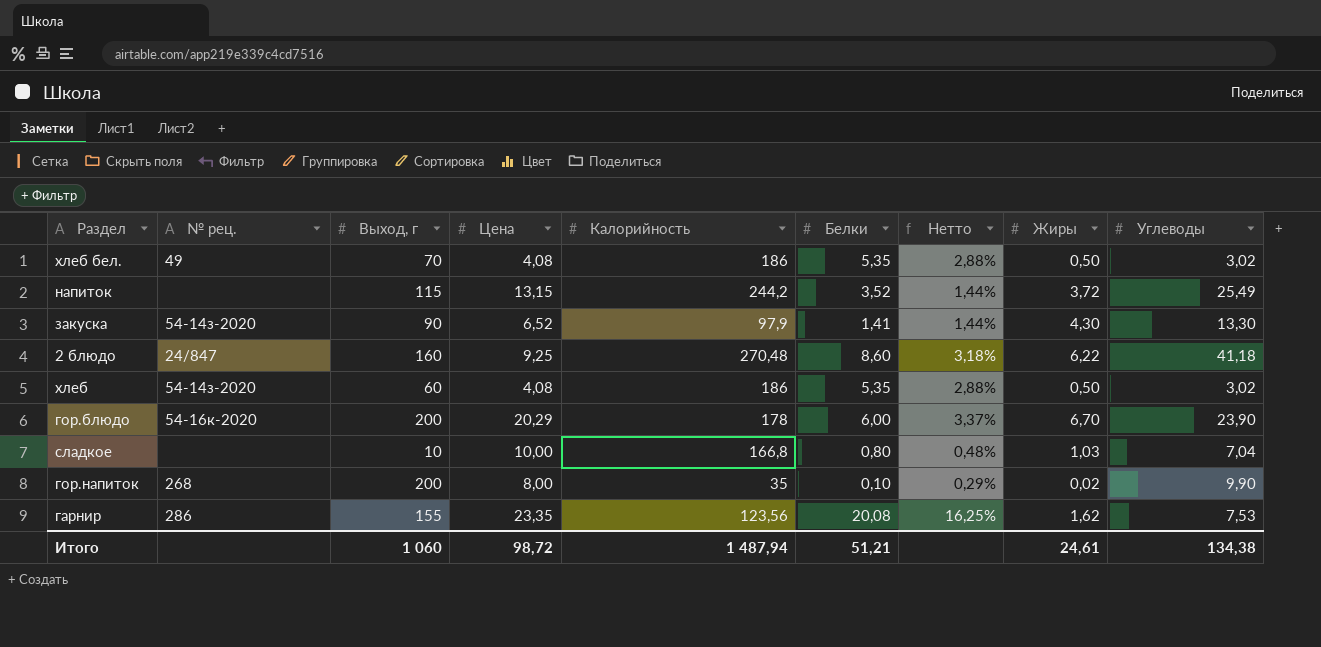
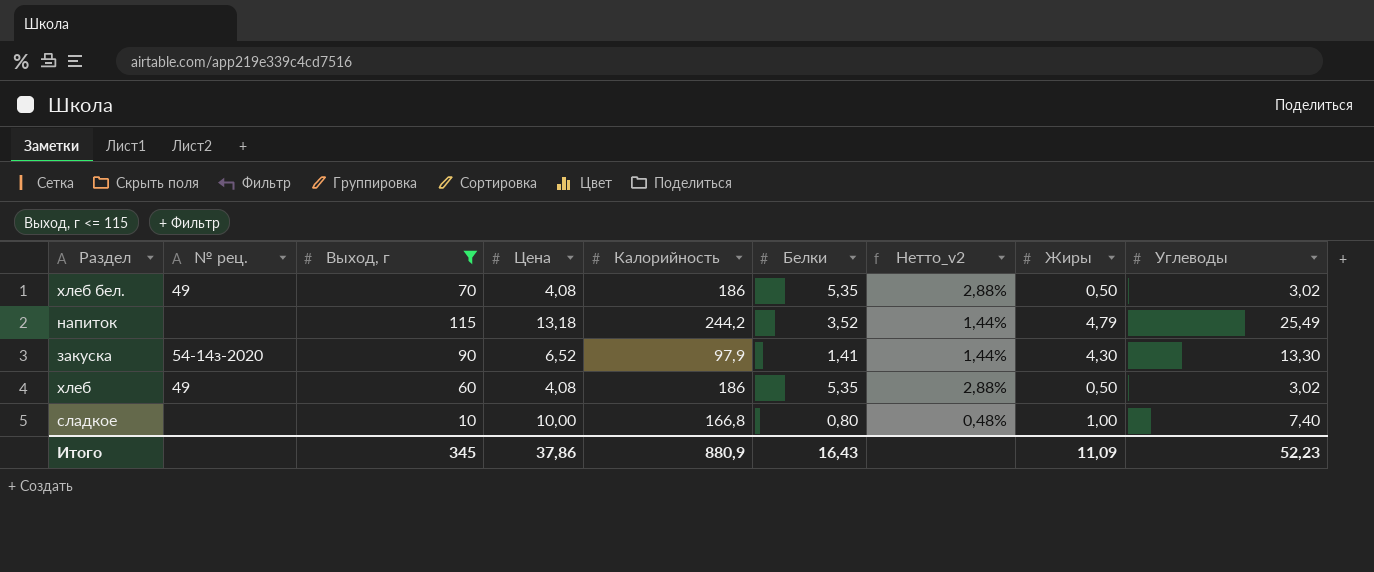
filter: none -> Выход, г <= 115
column name: Нетто -> Нетто_v2
напиток | Цена: 13,15 -> 13,18
напиток | Жиры: 3,72 -> 4,79
хлеб | № рец.: 54-14з-2020 -> 49
сладкое | Жиры: 1,03 -> 1,00
сладкое | Углеводы: 7,04 -> 7,40
Итого | Выход, г: 1 060 -> 345
Итого | Цена: 98,72 -> 37,86
Итого | Калорийность: 1 487,94 -> 880,9
Итого | Белки: 51,21 -> 16,43
Итого | Жиры: 24,61 -> 11,09
Итого | Углеводы: 134,38 -> 52,23

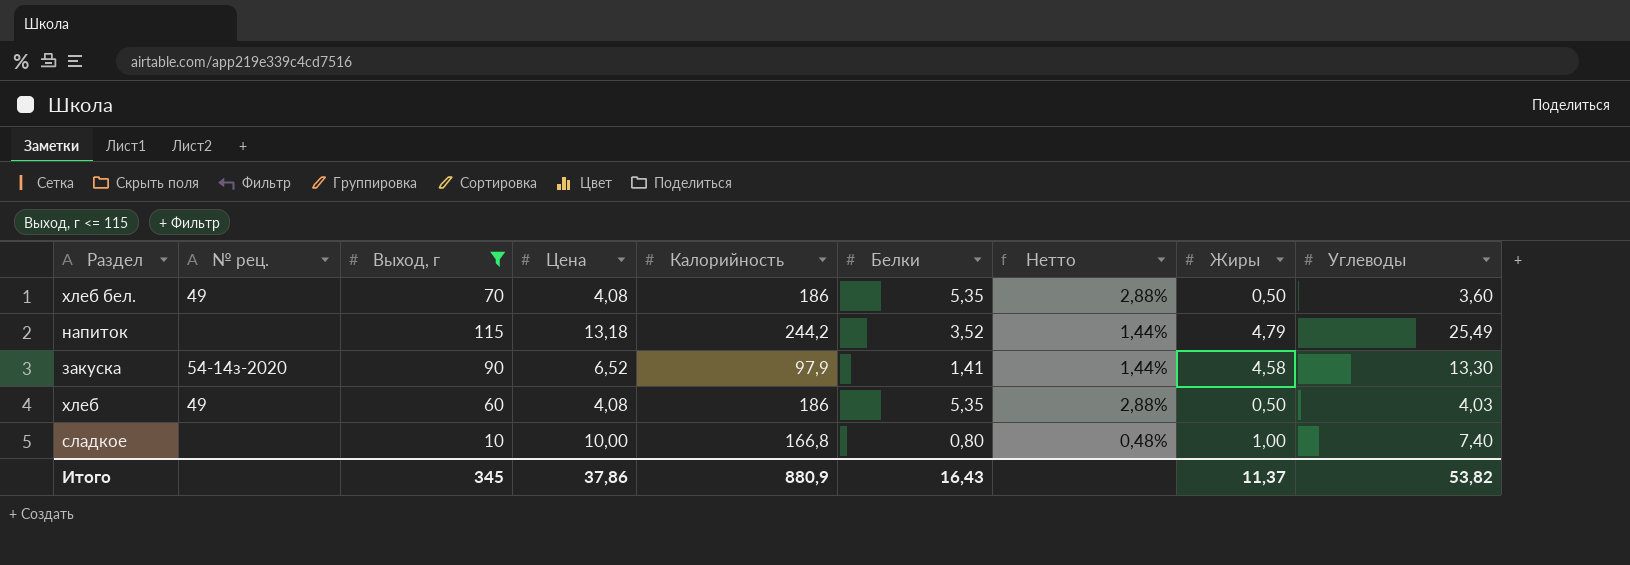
column name: Нетто_v2 -> Нетто
хлеб бел. | Углеводы: 3,02 -> 3,60
закуска | Жиры: 4,30 -> 4,58
хлеб | Углеводы: 3,02 -> 4,03
Итого | Жиры: 11,09 -> 11,37
Итого | Углеводы: 52,23 -> 53,82

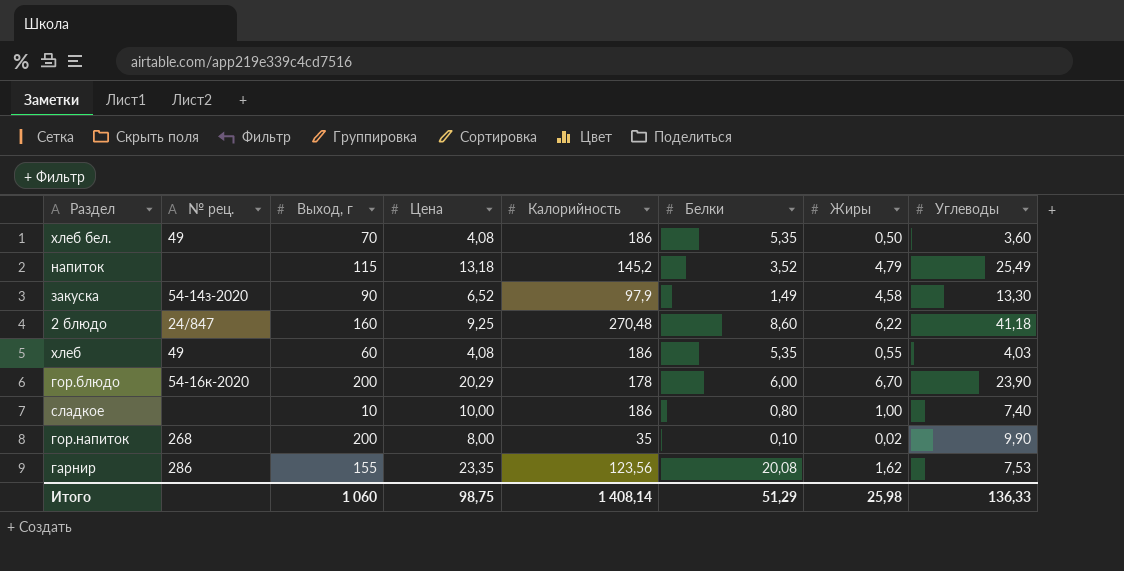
filter: Выход, г <= 115 -> none
column Нетто | formula: [Белки] / [Калорийность] -> none
напиток | Калорийность: 244,2 -> 145,2
закуска | Белки: 1,41 -> 1,49
хлеб | Жиры: 0,50 -> 0,55
сладкое | Калорийность: 166,8 -> 186
Итого | Выход, г: 345 -> 1 060
Итого | Цена: 37,86 -> 98,75
Итого | Калорийность: 880,9 -> 1 408,14
Итого | Белки: 16,43 -> 51,29
Итого | Жиры: 11,37 -> 25,98
Итого | Углеводы: 53,82 -> 136,33

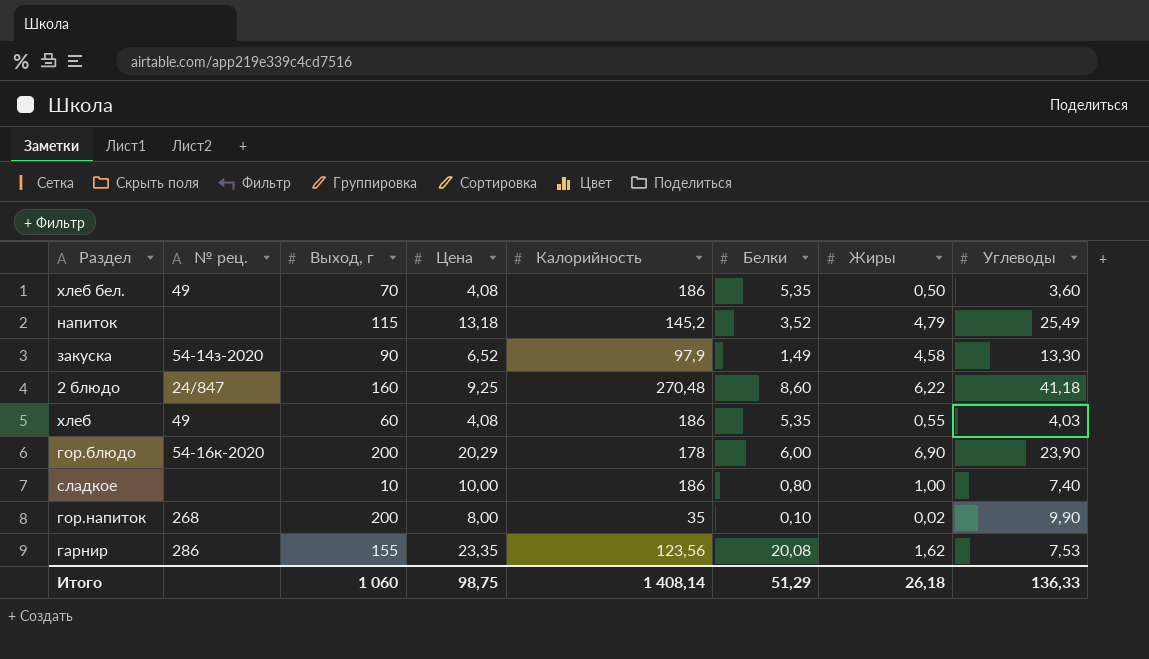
гор.блюдо | Жиры: 6,70 -> 6,90
Итого | Жиры: 25,98 -> 26,18

